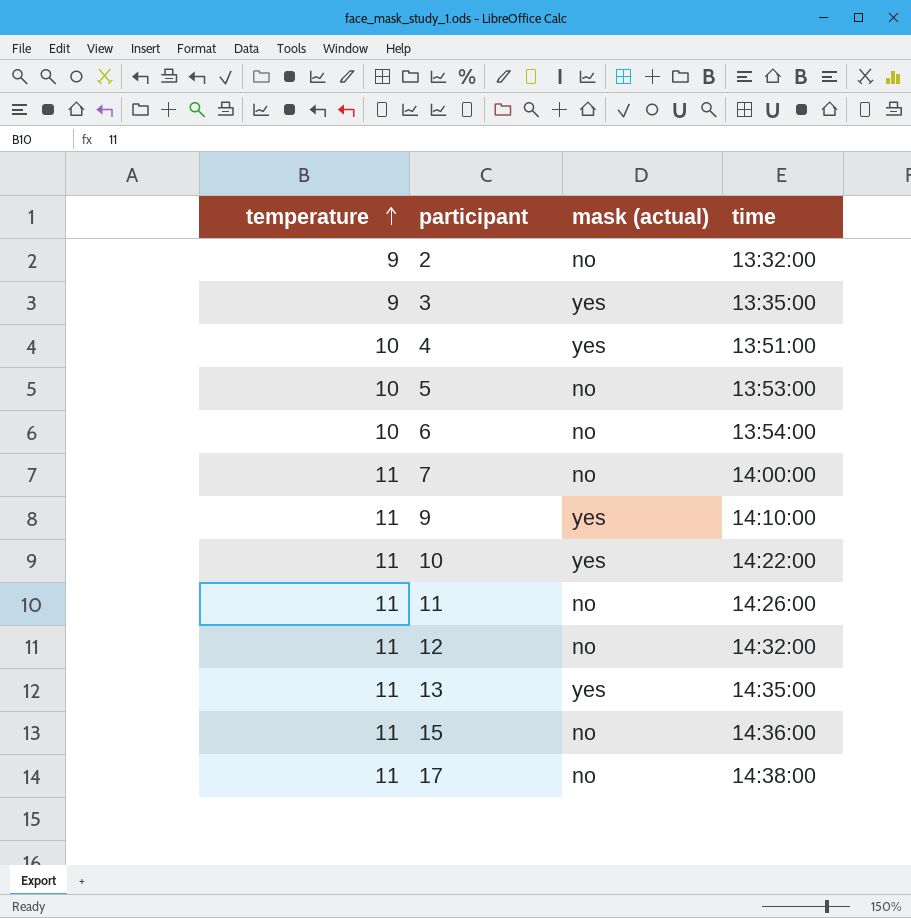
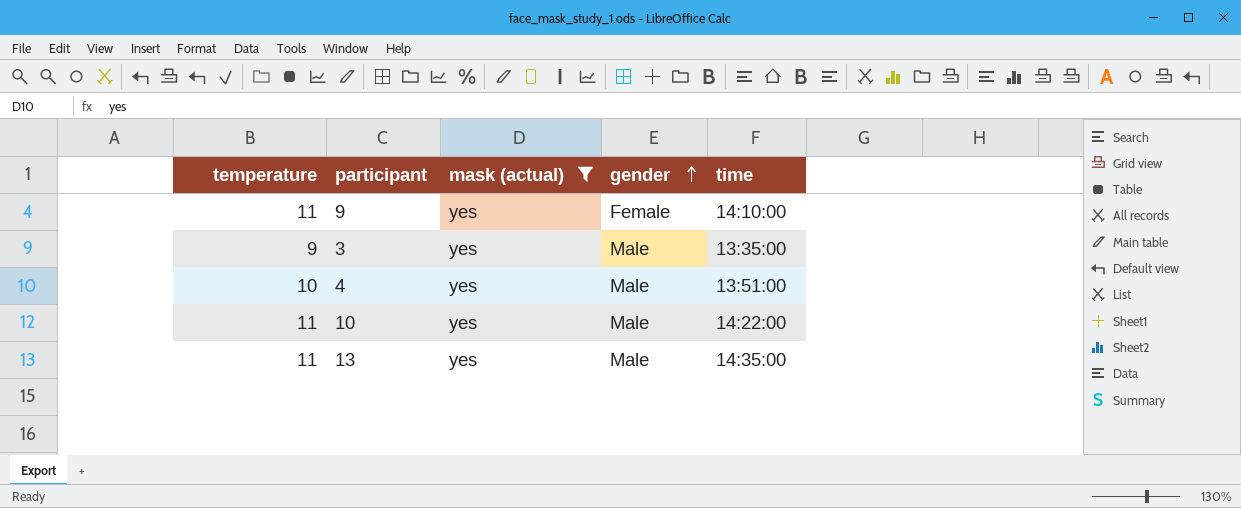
filter: none -> mask (actual) = yes
row order: temperature ascending -> gender ascending
column gender | position: none -> 4

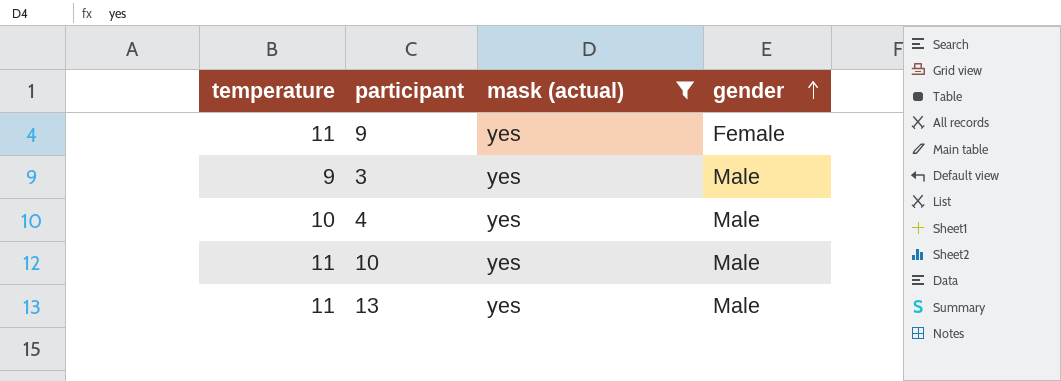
column time | position: 5 -> none

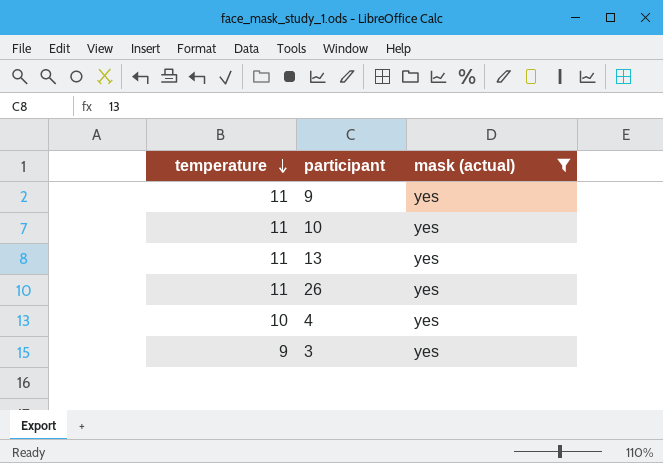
row order: gender ascending -> temperature descending
column gender | position: 4 -> none
row 26: none -> 11 | yes

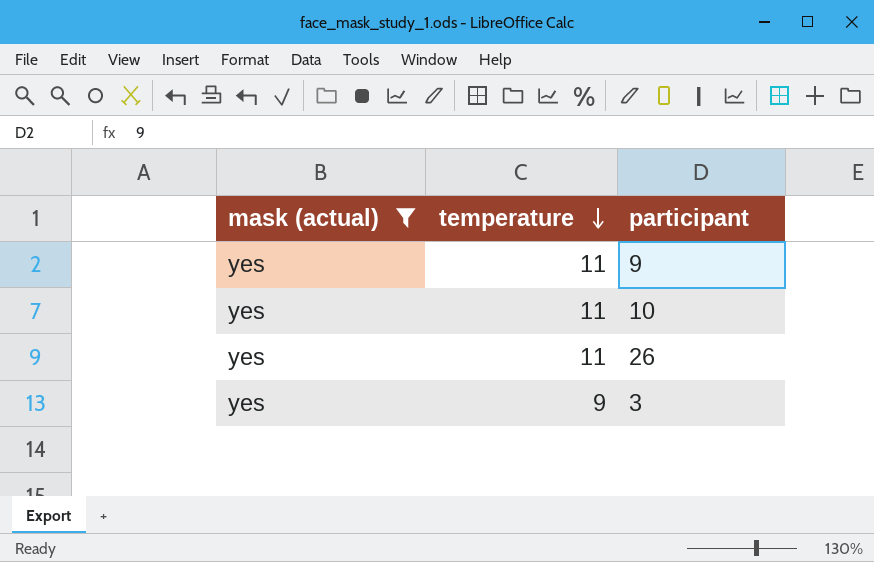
column mask (actual) | position: 3 -> 1
row 13: 11 | yes -> none
row 4: 10 | yes -> none

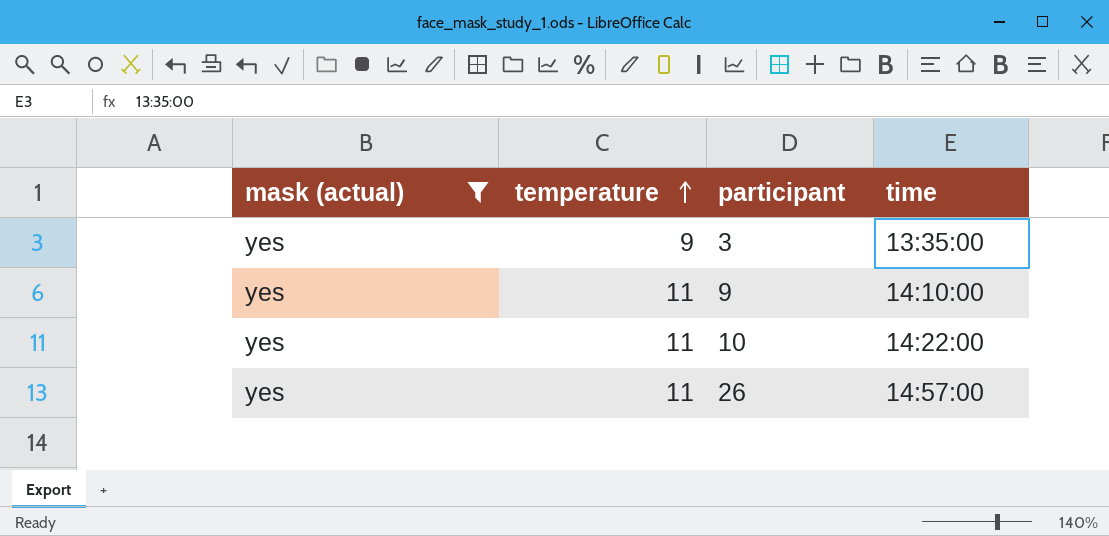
row order: temperature descending -> temperature ascending
column time | position: none -> 4

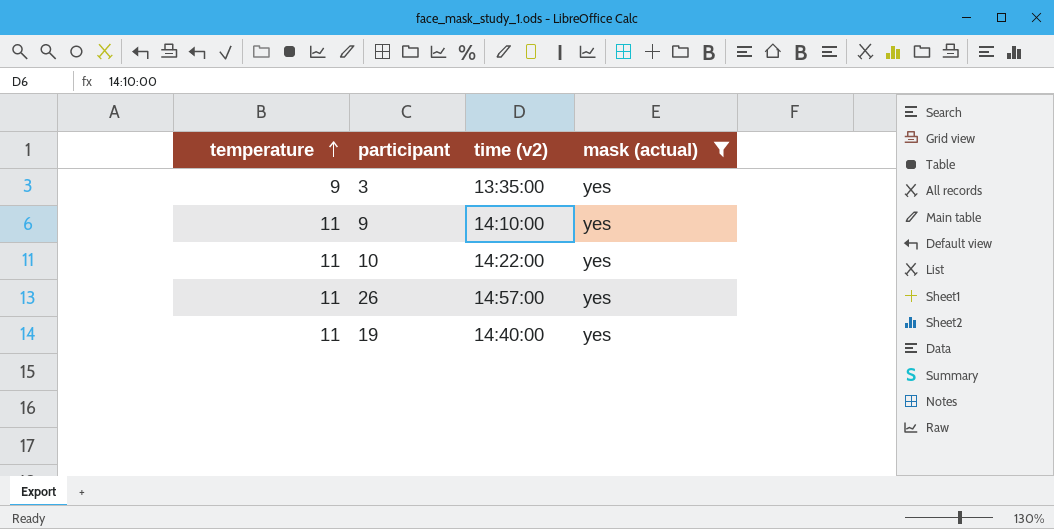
column name: time -> time (v2)
column mask (actual) | position: 1 -> 4
row 19: none -> 11 | 14:40:00 | yes

